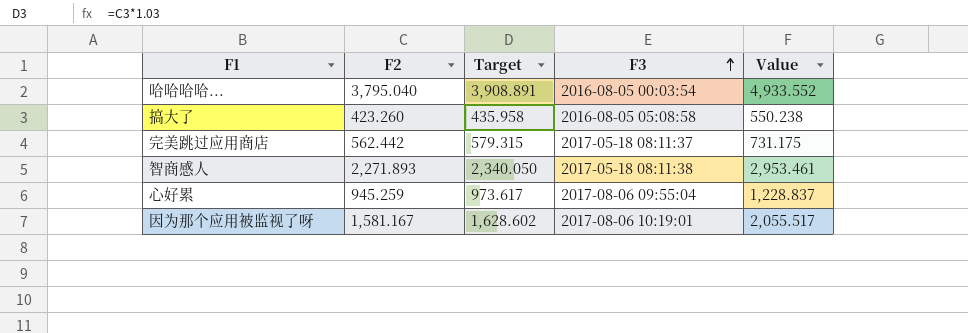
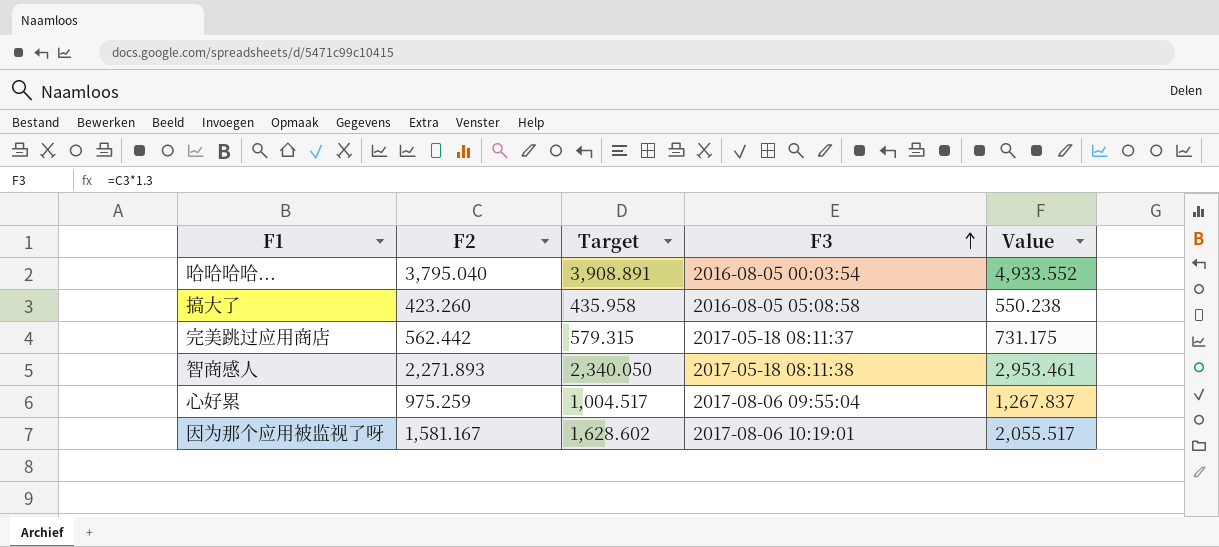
心好累 | F2: 945.259 -> 975.259
心好累 | Target: 973.617 -> 1,004.517
心好累 | Value: 1,228.837 -> 1,267.837

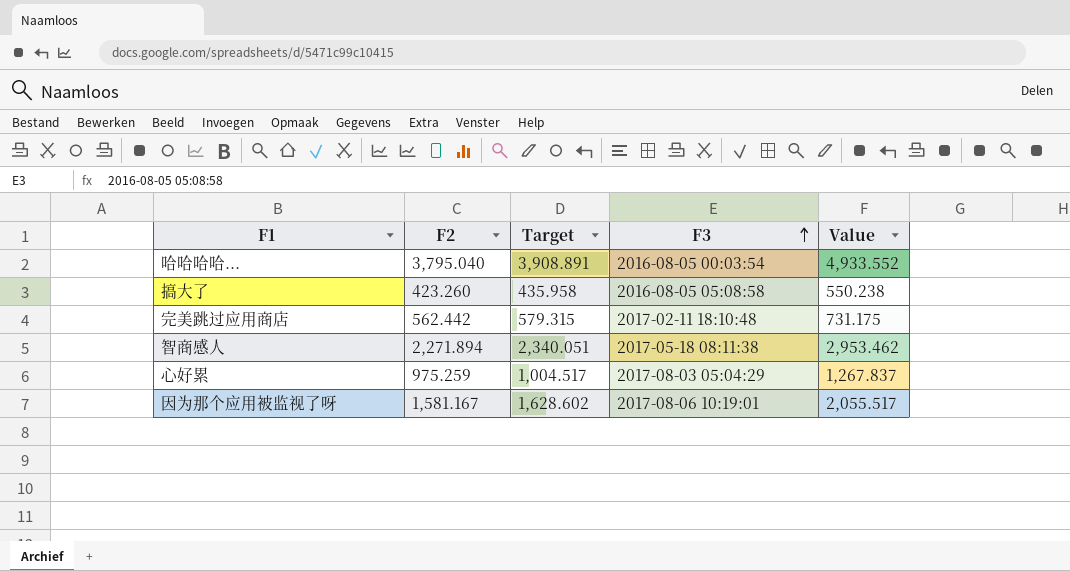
完美跳过应用商店 | F3: 2017-05-18 08:11:37 -> 2017-02-11 18:10:48
智商感人 | F2: 2,271.893 -> 2,271.894
智商感人 | Target: 2,340.050 -> 2,340.051
智商感人 | Value: 2,953.461 -> 2,953.462
心好累 | F3: 2017-08-06 09:55:04 -> 2017-08-03 05:04:29

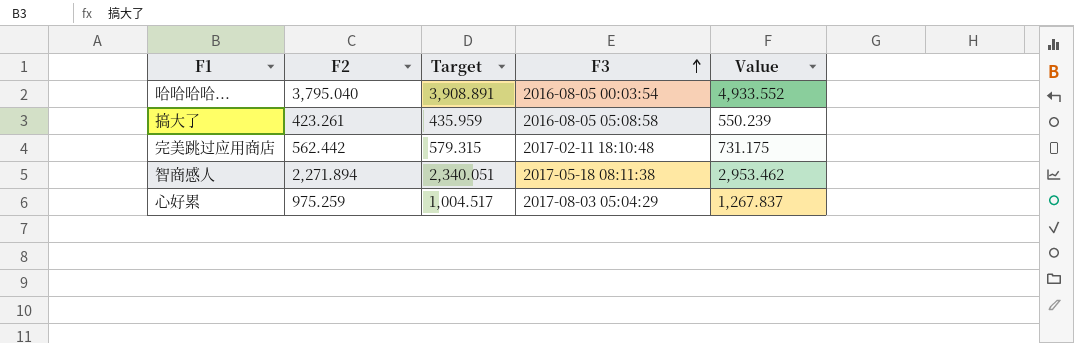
row 因为那个应用被监视了呀: 1,581.167 | 1,628.602 | 2017-08-06 10:19:01 | 2,055.517 -> none
搞大了 | F2: 423.260 -> 423.261
搞大了 | Target: 435.958 -> 435.959
搞大了 | Value: 550.238 -> 550.239

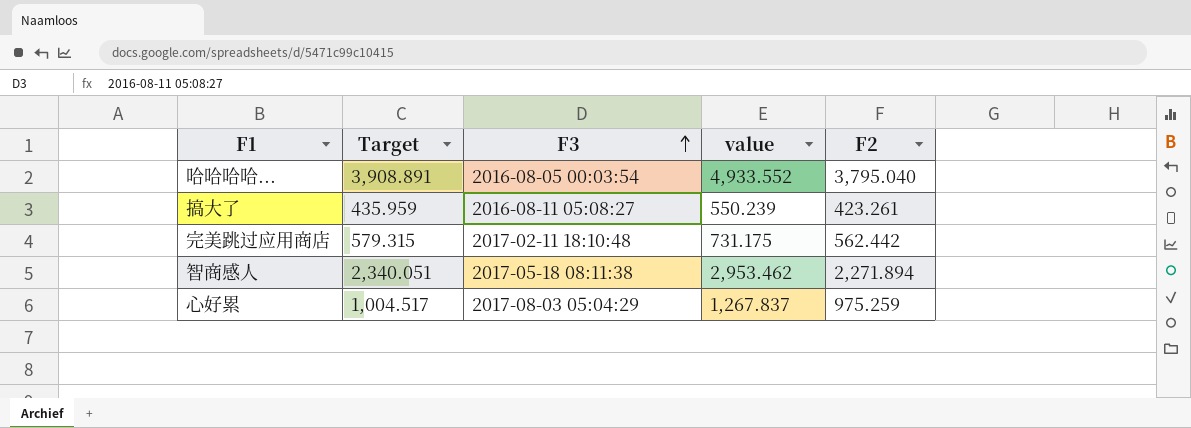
column name: Value -> value
column F2 | position: 2 -> 5
搞大了 | F3: 2016-08-05 05:08:58 -> 2016-08-11 05:08:27

